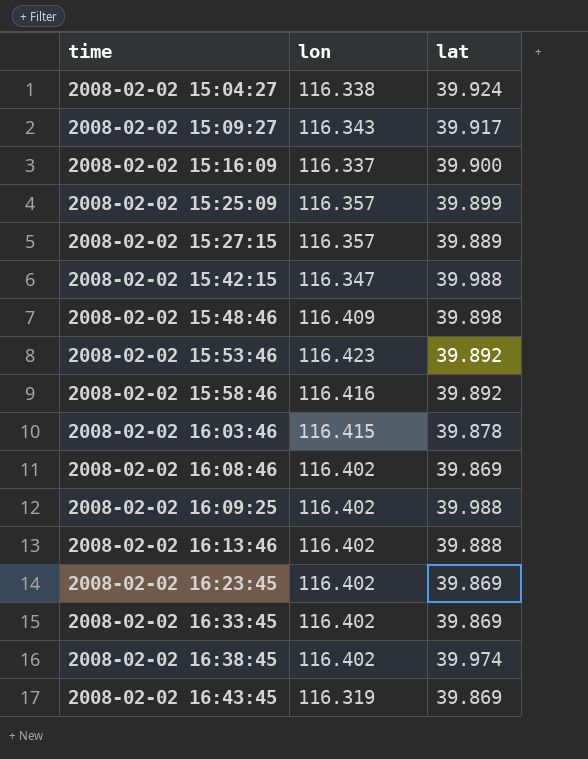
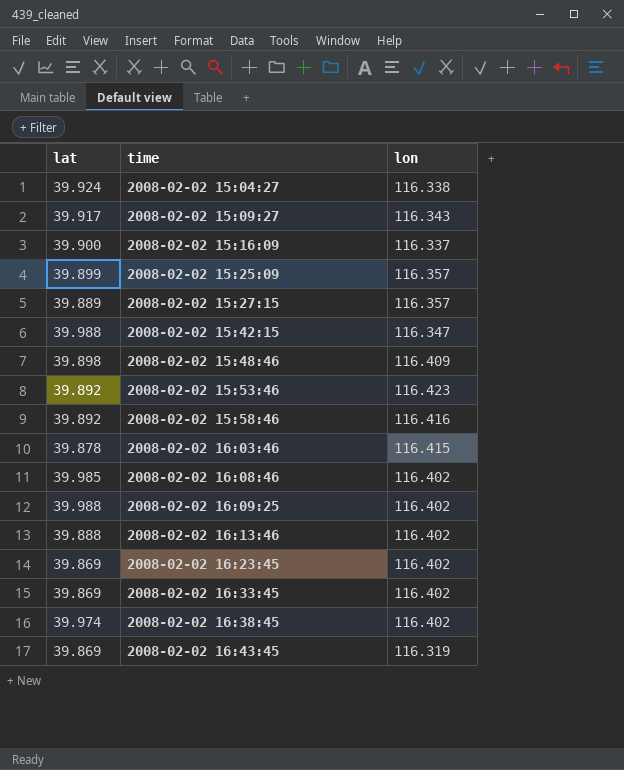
column lat | position: 3 -> 1
2008-02-02 16:08:46 | lat: 39.869 -> 39.985

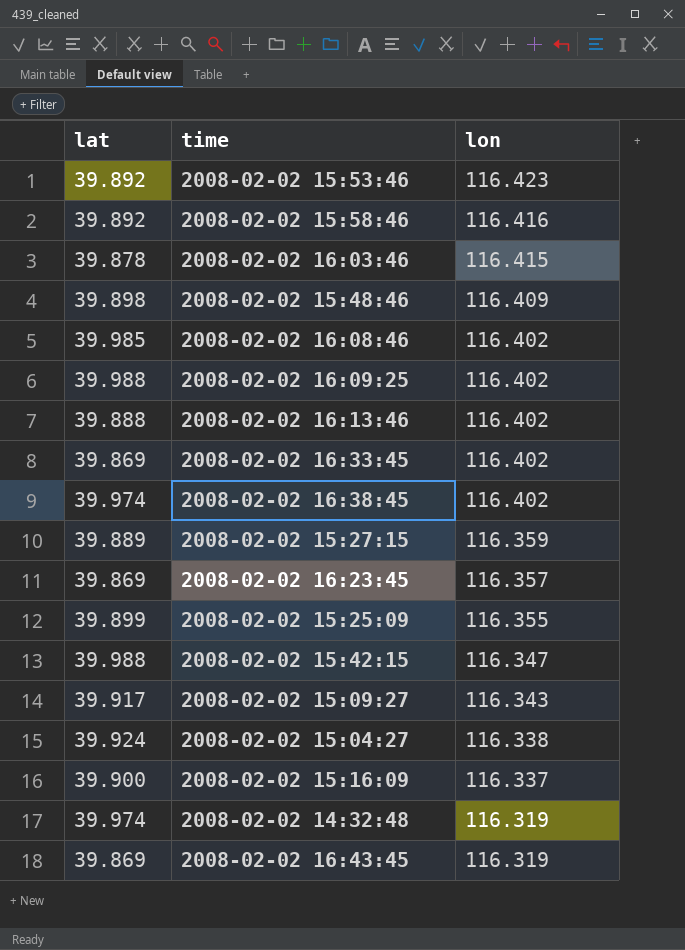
row order: time ascending -> lon descending
2008-02-02 15:27:15 | lon: 116.357 -> 116.359
2008-02-02 16:23:45 | lon: 116.402 -> 116.357
2008-02-02 15:25:09 | lon: 116.357 -> 116.355
row 2008-02-02 14:32:48: none -> 39.974 | 116.319

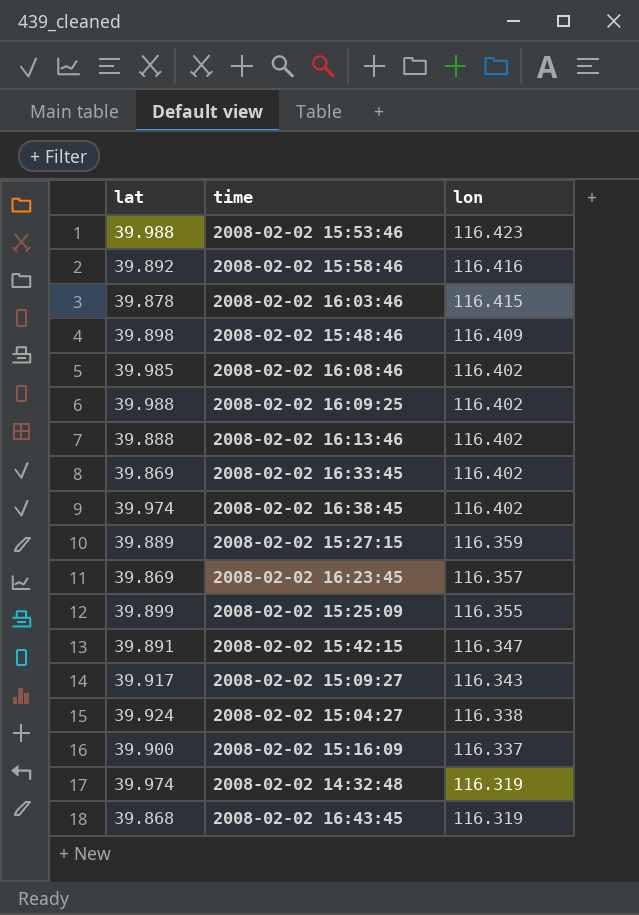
2008-02-02 15:53:46 | lat: 39.892 -> 39.988
2008-02-02 15:42:15 | lat: 39.988 -> 39.891
2008-02-02 16:43:45 | lat: 39.869 -> 39.868

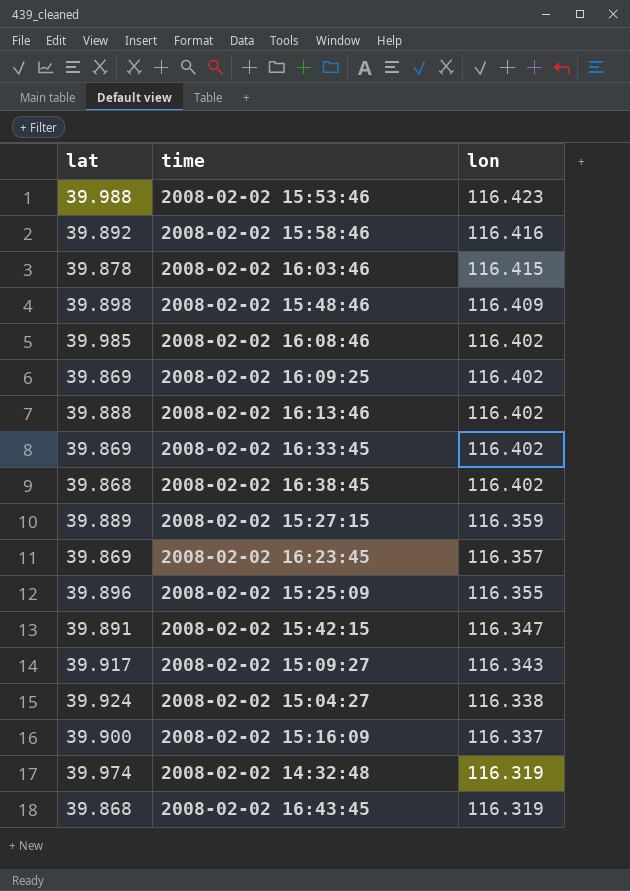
2008-02-02 16:09:25 | lat: 39.988 -> 39.869
2008-02-02 16:38:45 | lat: 39.974 -> 39.868
2008-02-02 15:25:09 | lat: 39.899 -> 39.896

